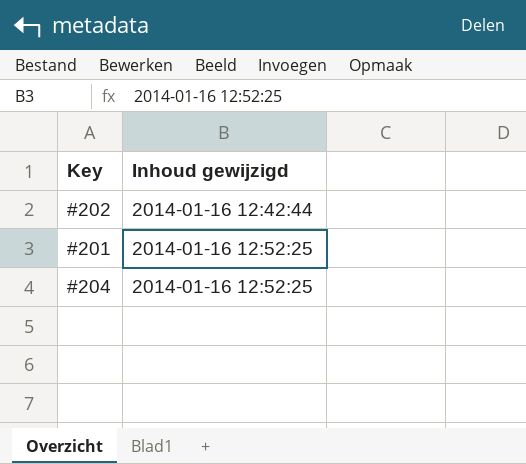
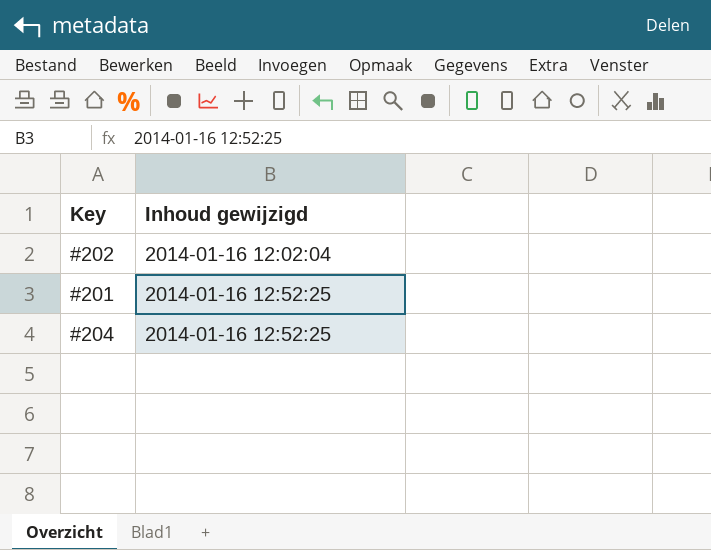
#202 | Inhoud gewijzigd: 2014-01-16 12:42:44 -> 2014-01-16 12:02:04

